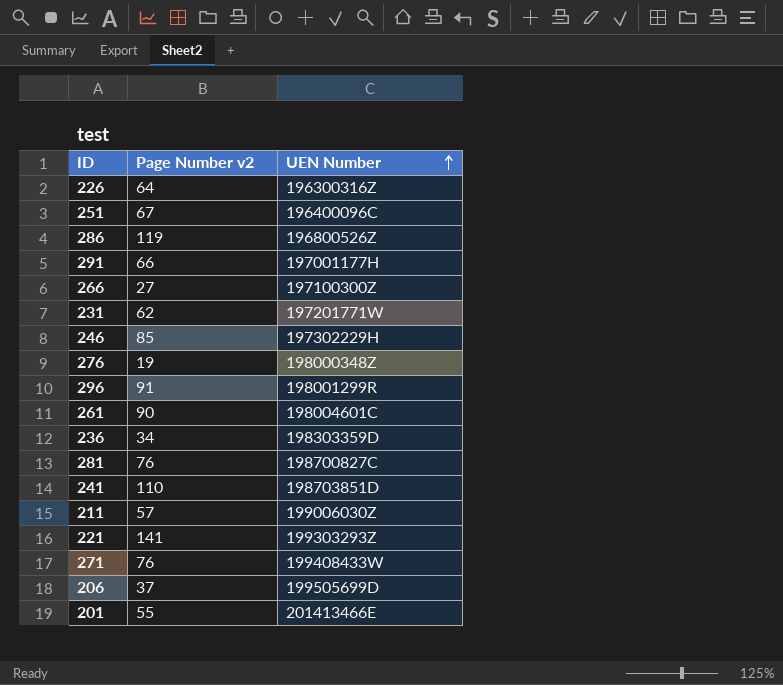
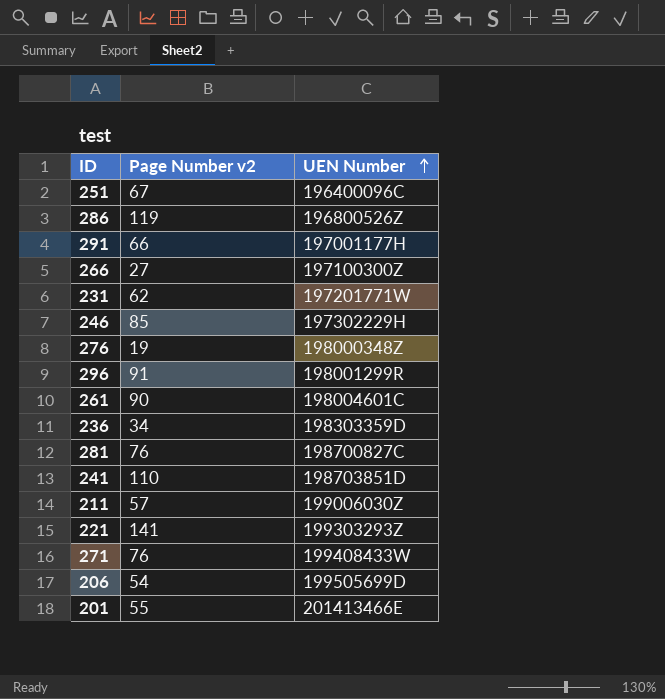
row 226: 64 | 196300316Z -> none
206 | Page Number v2: 37 -> 54

